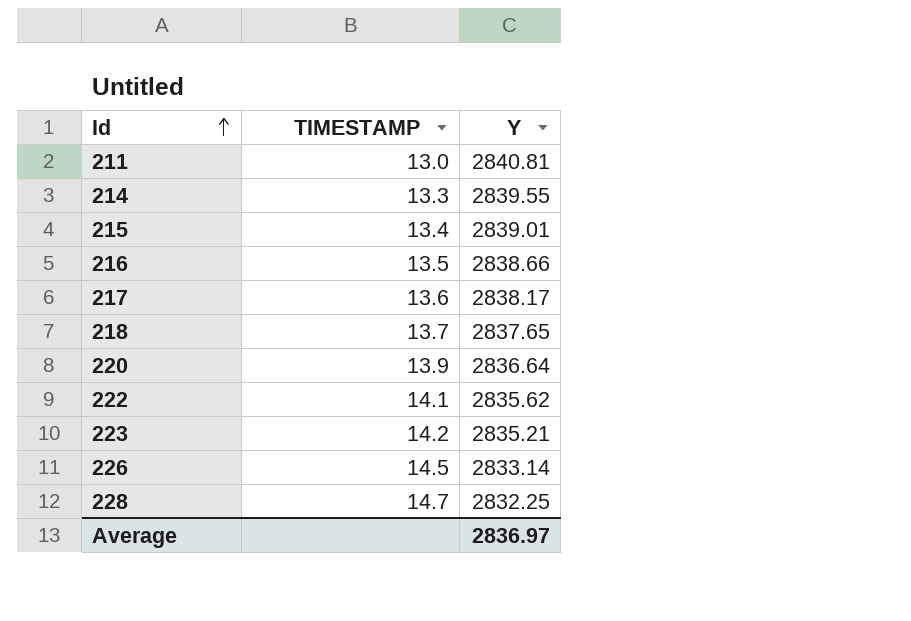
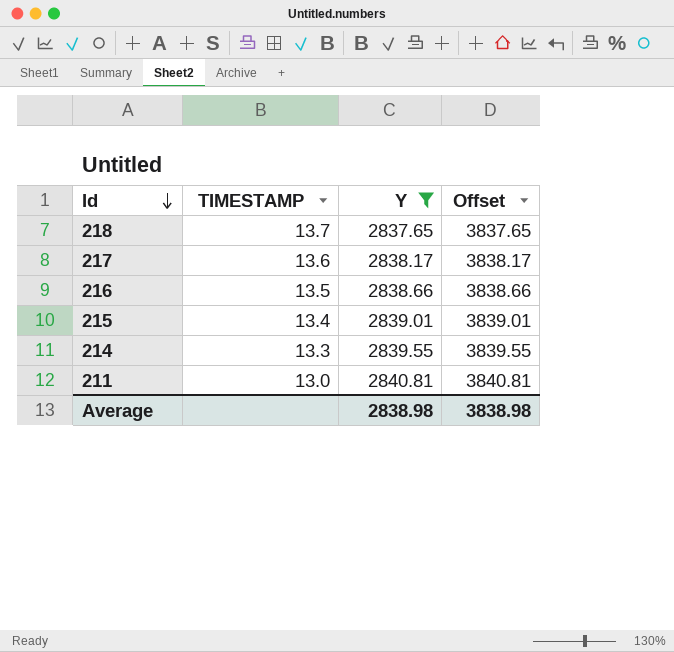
filter: none -> Y >= 2837.65
row order: Id ascending -> Id descending
column Offset | formula: none -> [Y] + 1000
Average | Y: 2836.97 -> 2838.98

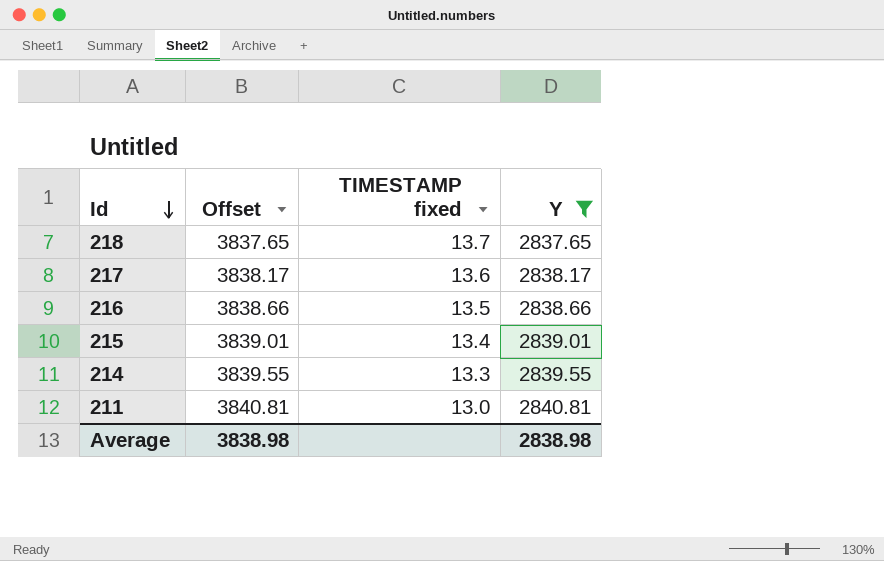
column Offset | position: 4 -> 2
column name: TIMESTAMP -> TIMESTAMP fixed

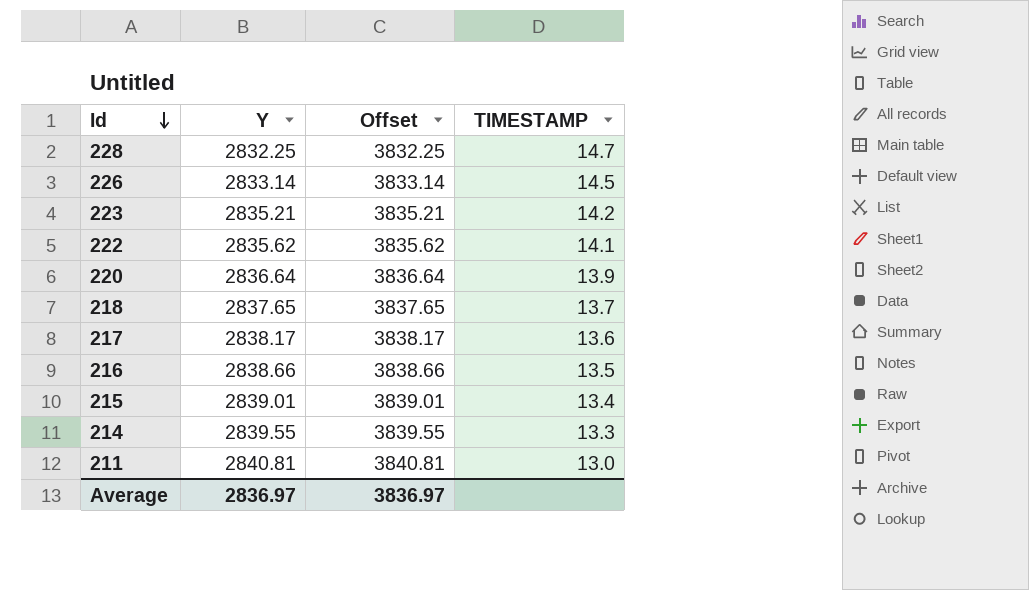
filter: Y >= 2837.65 -> none
column Y | position: 4 -> 2
column name: TIMESTAMP fixed -> TIMESTAMP
Average | Y: 2838.98 -> 2836.97
Average | Offset: 3838.98 -> 3836.97

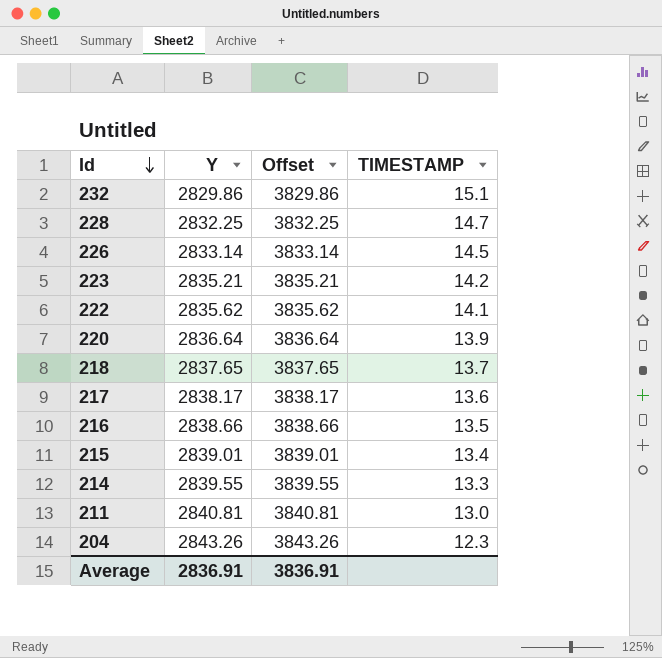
row 232: none -> 2829.86 | 3829.86 | 15.1
row 204: none -> 2843.26 | 3843.26 | 12.3
Average | Y: 2836.97 -> 2836.91
Average | Offset: 3836.97 -> 3836.91

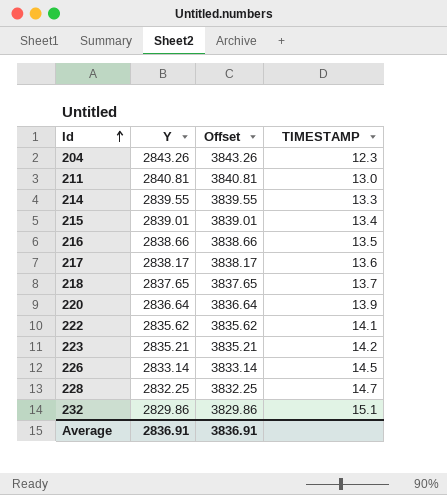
row order: Id descending -> Id ascending

